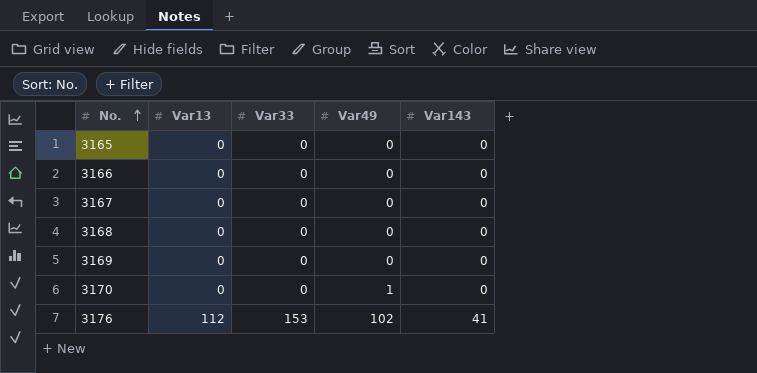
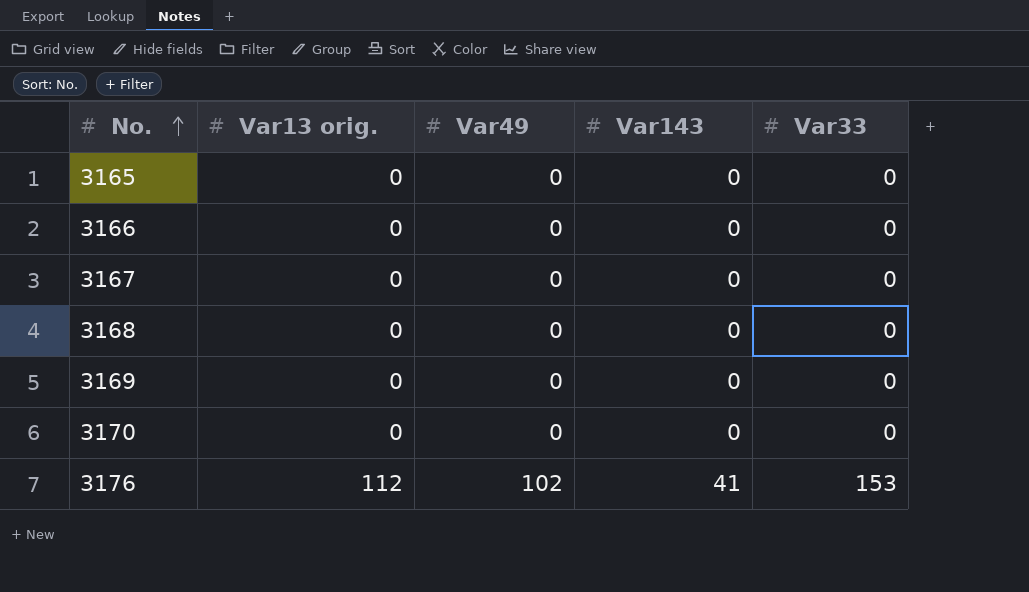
column name: Var13 -> Var13 orig.
column Var33 | position: 3 -> 5
3170 | Var49: 1 -> 0

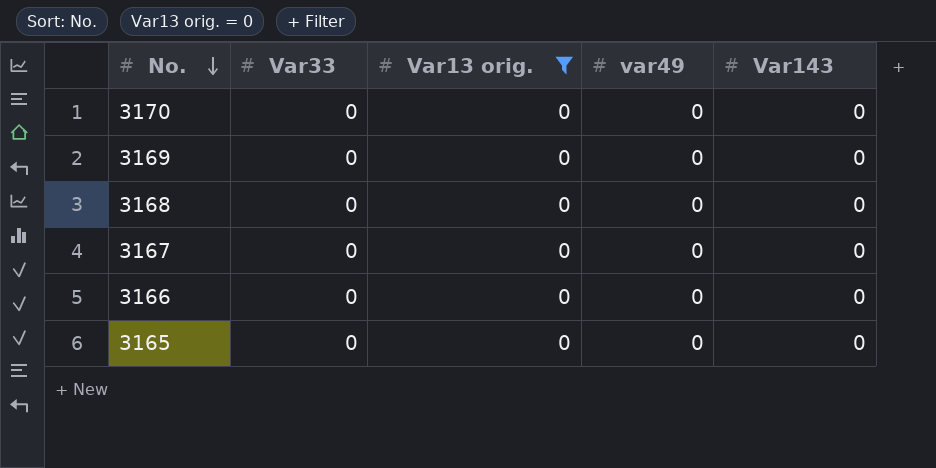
filter: none -> Var13 orig. = 0
row order: No. ascending -> No. descending
column Var33 | position: 5 -> 2
column name: Var49 -> var49

